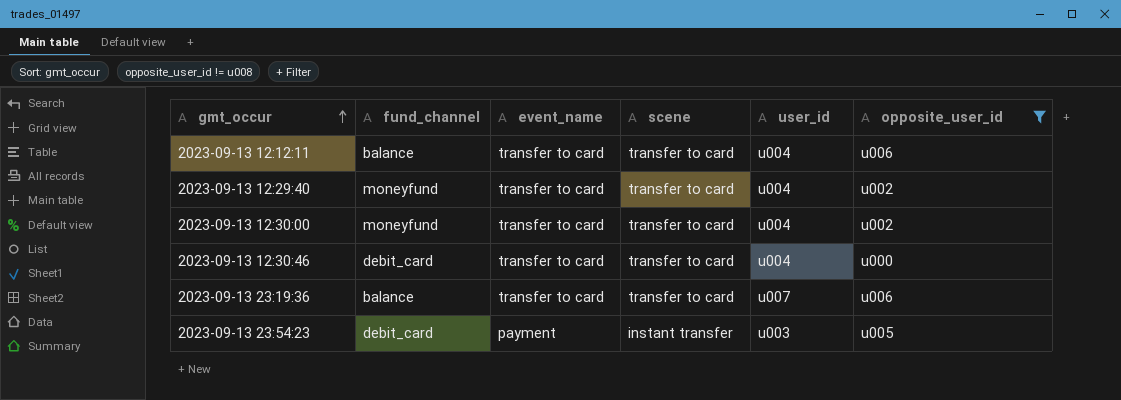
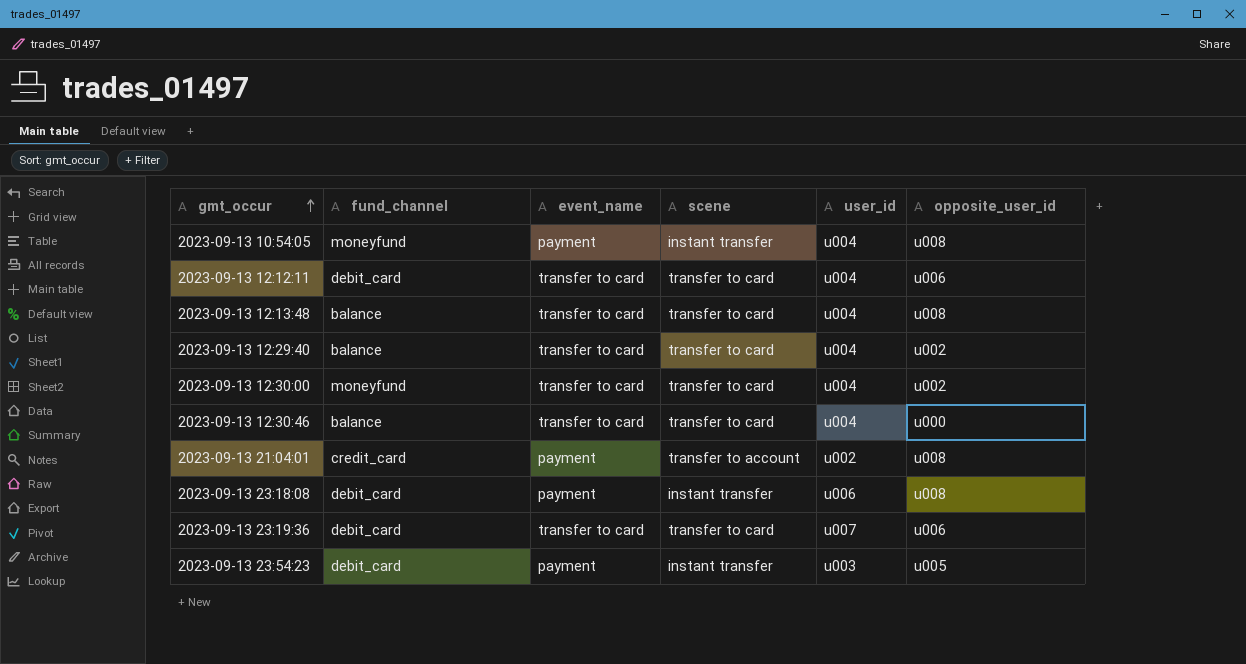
filter: opposite_user_id != u008 -> none
2023-09-13 12:12:11 | fund_channel: balance -> debit_card
2023-09-13 12:29:40 | fund_channel: moneyfund -> balance
2023-09-13 12:30:46 | fund_channel: debit_card -> balance
2023-09-13 23:19:36 | fund_channel: balance -> debit_card

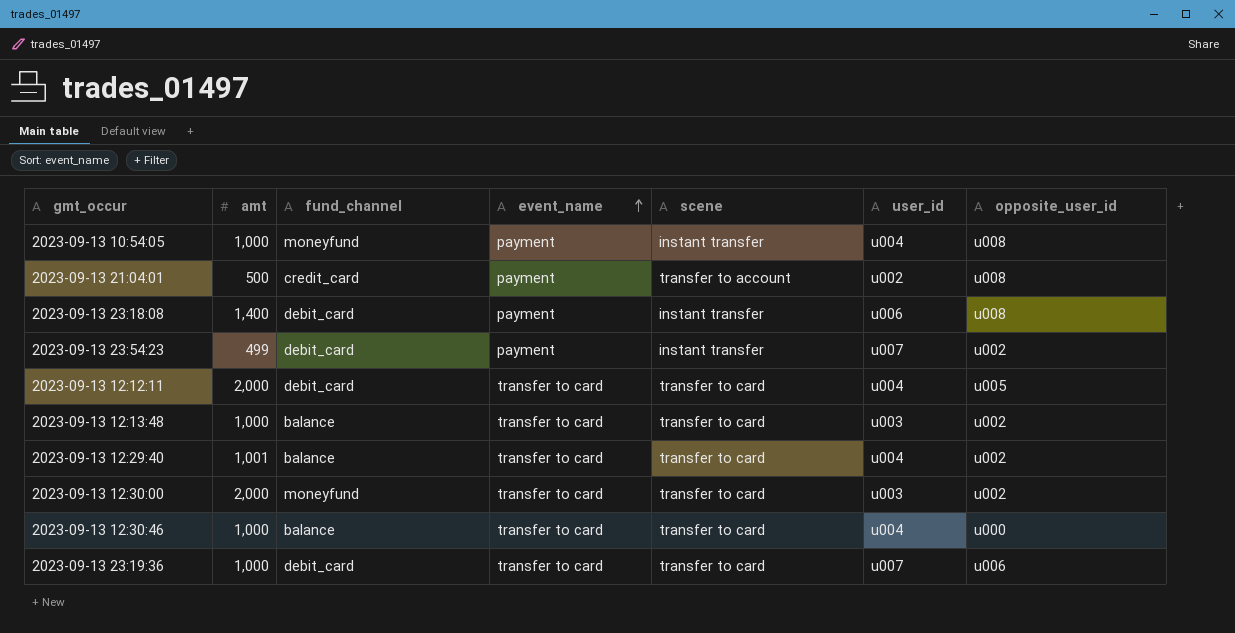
row order: gmt_occur ascending -> event_name ascending
column amt | position: none -> 2
2023-09-13 23:54:23 | user_id: u003 -> u007
2023-09-13 23:54:23 | opposite_user_id: u005 -> u002
2023-09-13 12:12:11 | opposite_user_id: u006 -> u005
2023-09-13 12:13:48 | user_id: u004 -> u003
2023-09-13 12:13:48 | opposite_user_id: u008 -> u002
2023-09-13 12:30:00 | user_id: u004 -> u003

